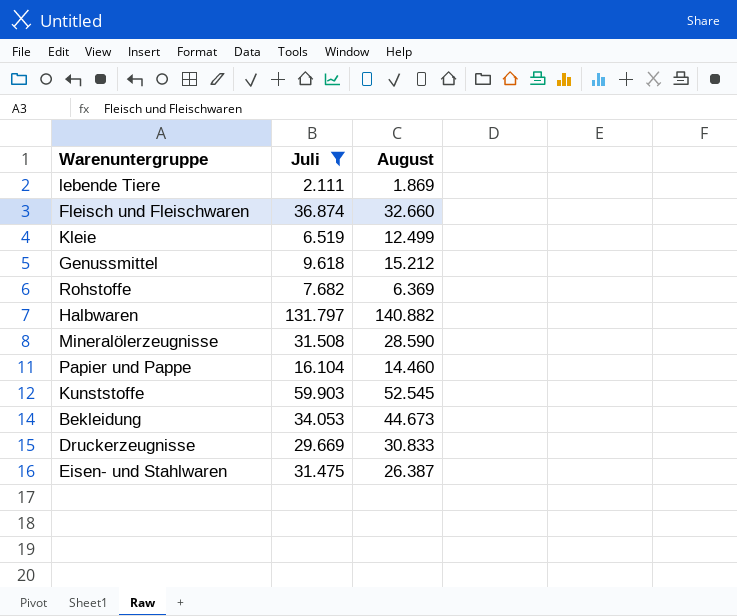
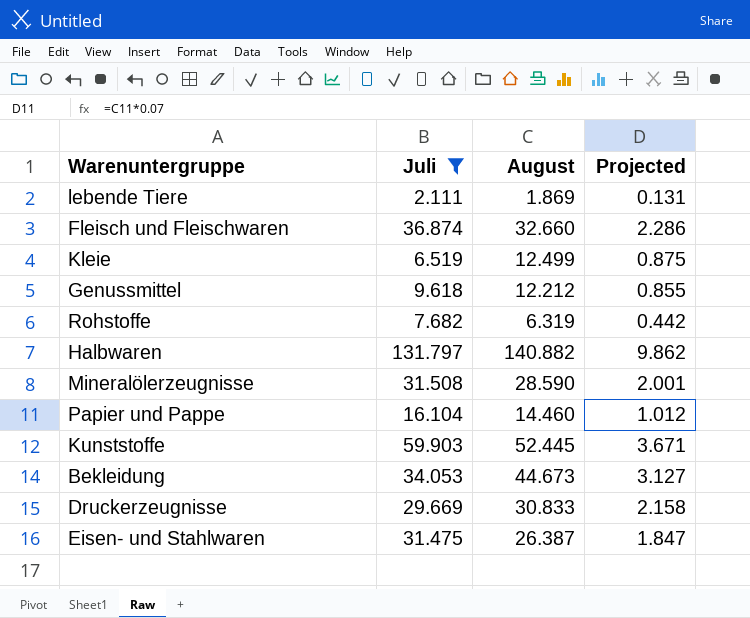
column Projected | formula: none -> [August] * 0.07
Genussmittel | August: 15.212 -> 12.212
Rohstoffe | August: 6.369 -> 6.319
Kunststoffe | August: 52.545 -> 52.445

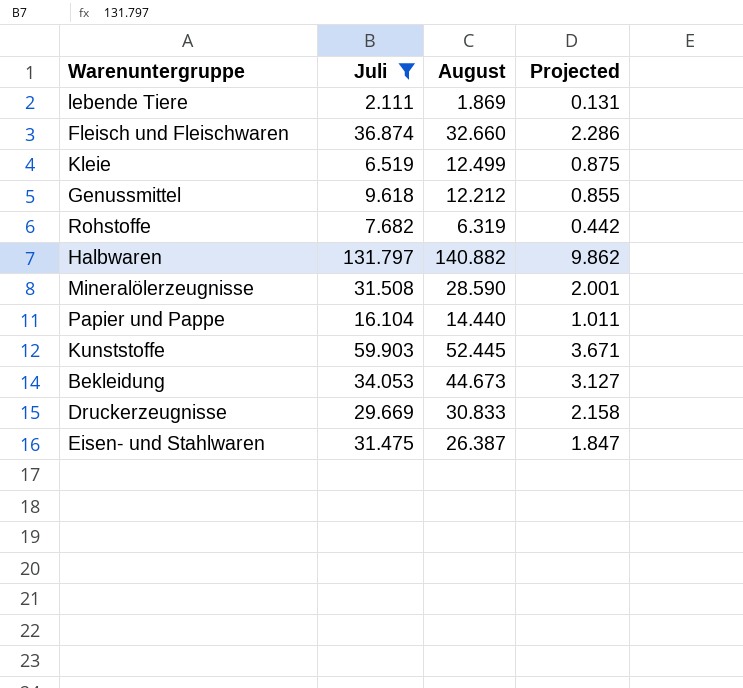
Papier und Pappe | August: 14.460 -> 14.440
Papier und Pappe | Projected: 1.012 -> 1.011

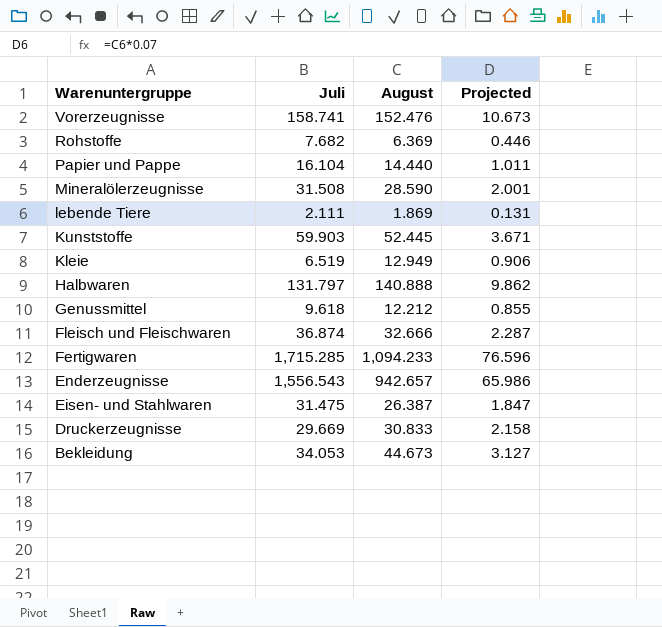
filter: Juli <= 131.797 -> none
row order: none -> Warenuntergruppe descending
Rohstoffe | August: 6.319 -> 6.369
Rohstoffe | Projected: 0.442 -> 0.446
Kleie | August: 12.499 -> 12.949
Kleie | Projected: 0.875 -> 0.906
Halbwaren | August: 140.882 -> 140.888
Fleisch und Fleischwaren | August: 32.660 -> 32.666
Fleisch und Fleischwaren | Projected: 2.286 -> 2.287

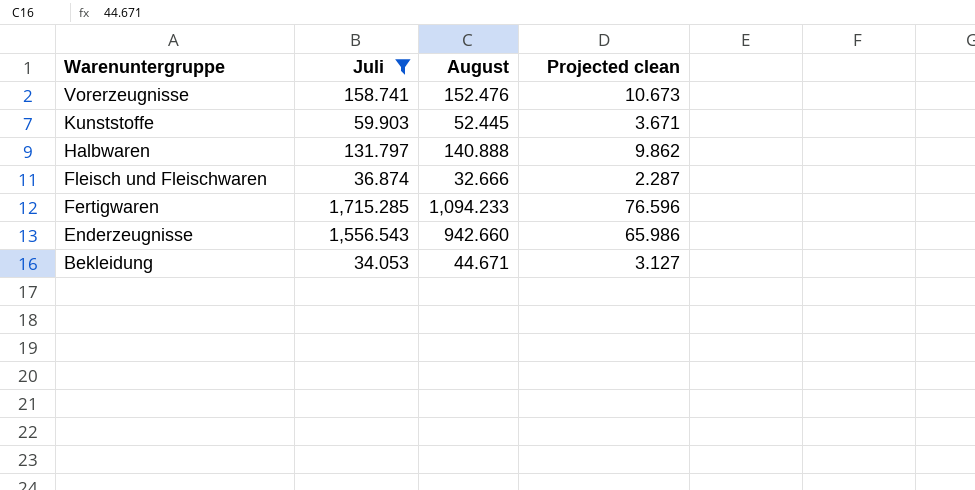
filter: none -> Juli >= 34.053
column name: Projected -> Projected clean
Enderzeugnisse | August: 942.657 -> 942.660
Bekleidung | August: 44.673 -> 44.671

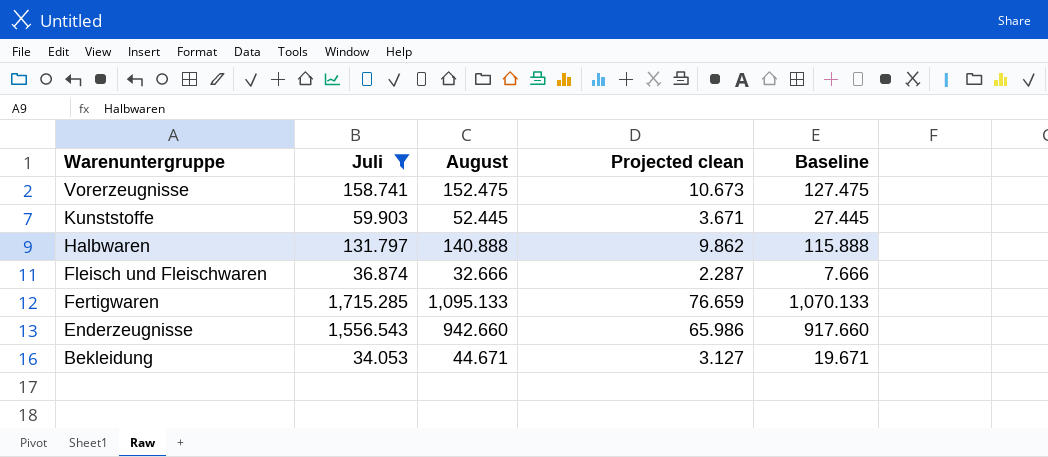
column Baseline | formula: none -> [August] - 25
Vorerzeugnisse | August: 152.476 -> 152.475
Fertigwaren | August: 1,094.233 -> 1,095.133
Fertigwaren | Projected clean: 76.596 -> 76.659

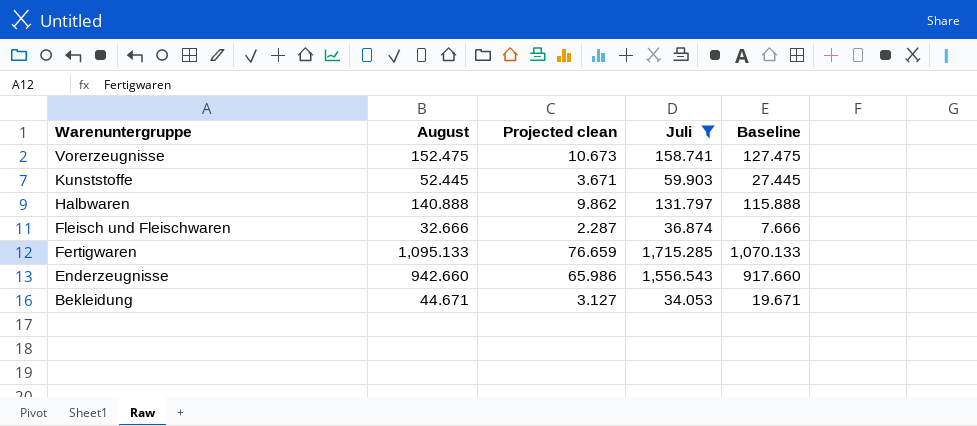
column Juli | position: 2 -> 4

